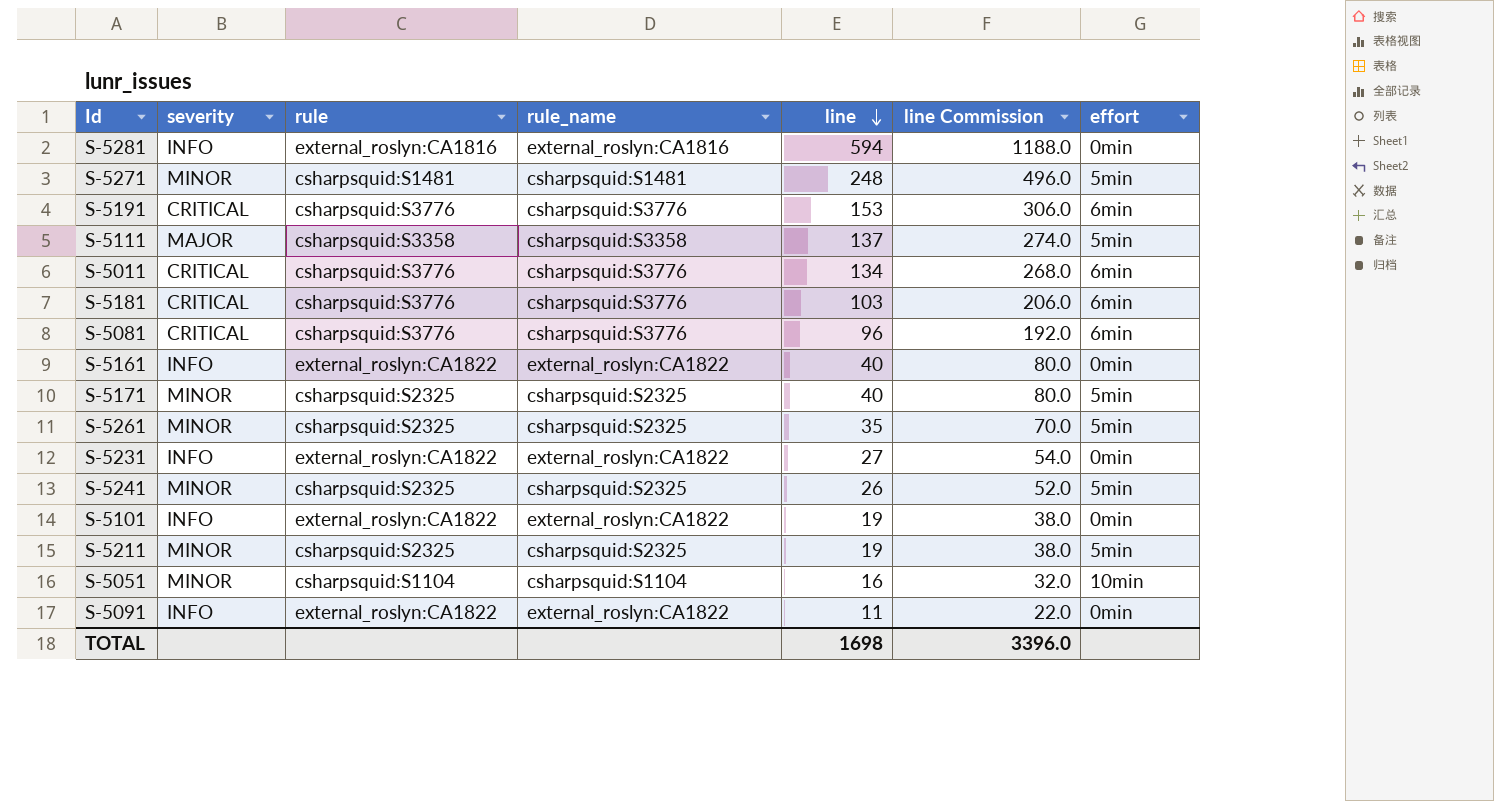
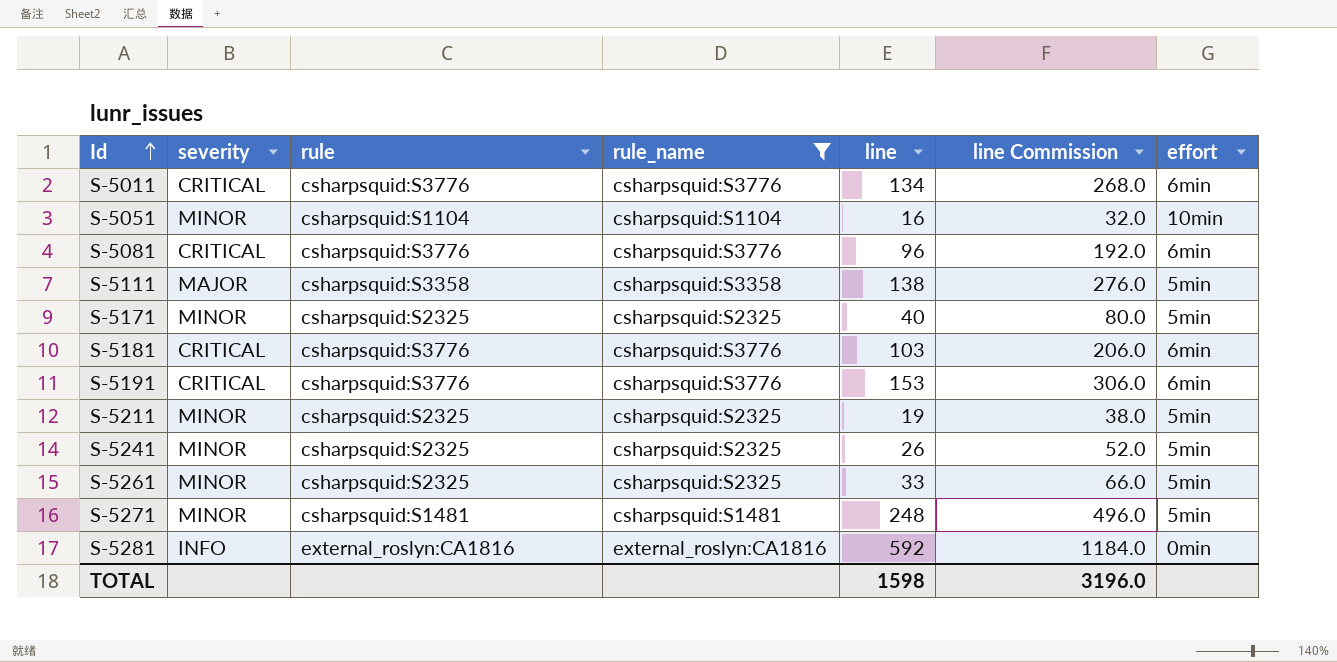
filter: none -> rule_name != external_roslyn:CA1822
row order: line descending -> Id ascending
S-5111 | line: 137 -> 138
S-5111 | line Commission: 274.0 -> 276.0
S-5261 | line: 35 -> 33
S-5261 | line Commission: 70.0 -> 66.0
S-5281 | line: 594 -> 592
S-5281 | line Commission: 1188.0 -> 1184.0
TOTAL | line: 1698 -> 1598
TOTAL | line Commission: 3396.0 -> 3196.0

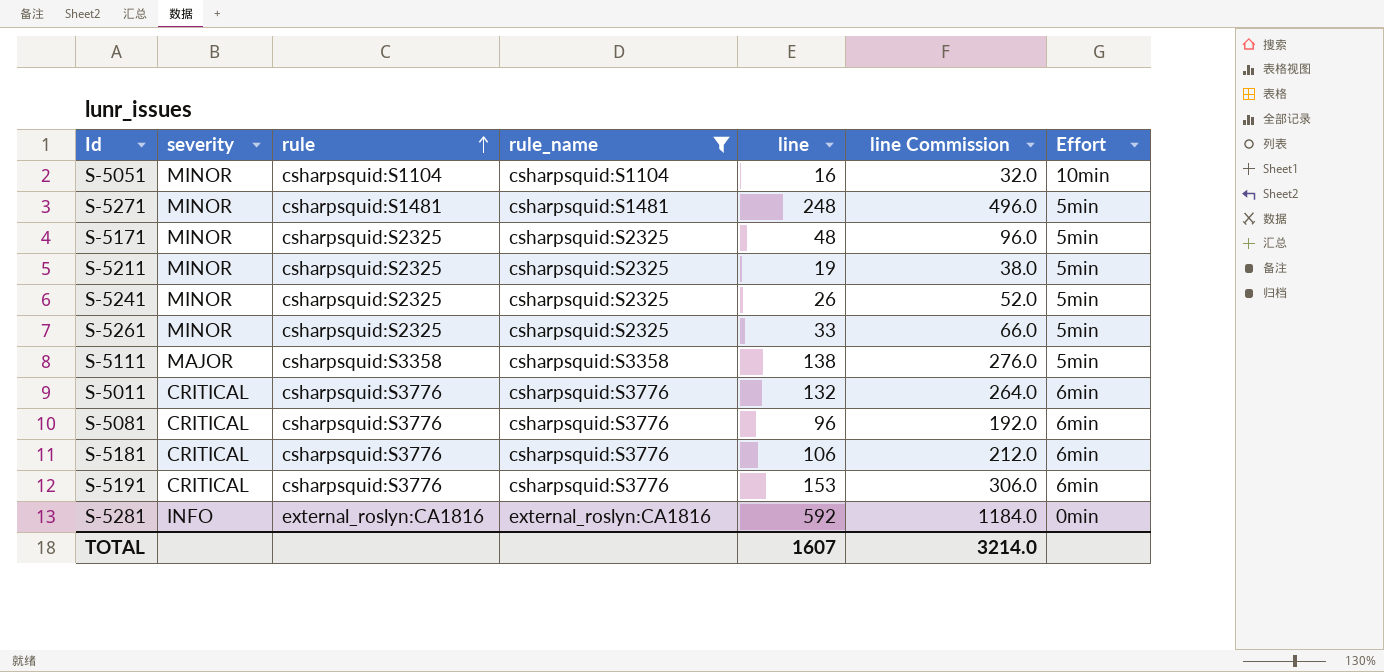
row order: Id ascending -> rule ascending
column name: effort -> Effort
S-5171 | line: 40 -> 48
S-5171 | line Commission: 80.0 -> 96.0
S-5011 | line: 134 -> 132
S-5011 | line Commission: 268.0 -> 264.0
S-5181 | line: 103 -> 106
S-5181 | line Commission: 206.0 -> 212.0
TOTAL | line: 1598 -> 1607
TOTAL | line Commission: 3196.0 -> 3214.0

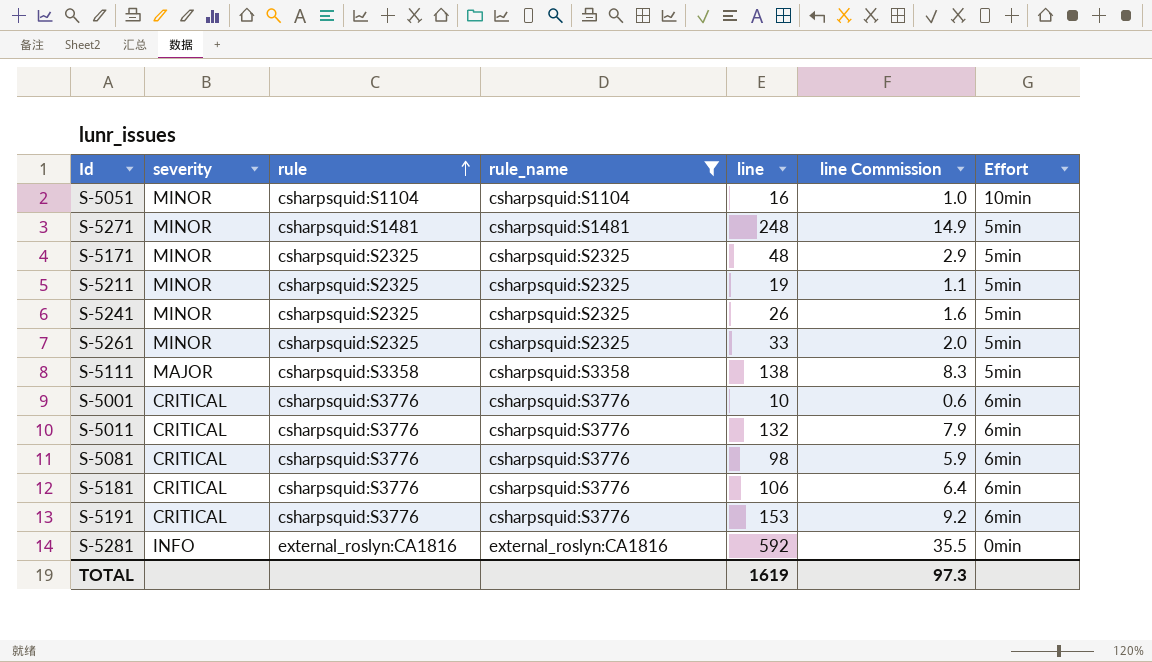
column line Commission | formula: [line] * 2 -> [line] * 0.06
row S-5001: none -> CRITICAL | csharpsquid:S3776 | csharpsquid:S3776 | 10 | 0.6 | 6min
S-5081 | line: 96 -> 98
TOTAL | line: 1607 -> 1619
TOTAL | line Commission: 3214.0 -> 97.3

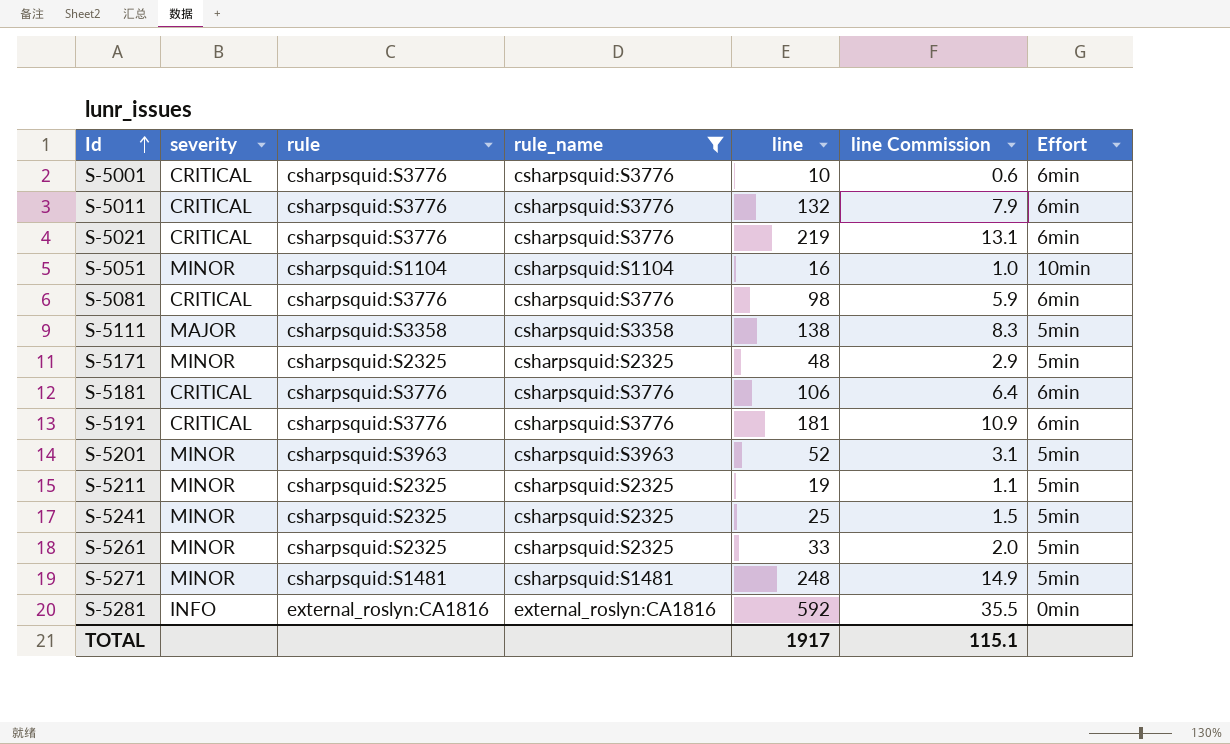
row order: rule ascending -> Id ascending
row S-5021: none -> CRITICAL | csharpsquid:S3776 | csharpsquid:S3776 | 219 | 13.1 | 6min
S-5191 | line: 153 -> 181
S-5191 | line Commission: 9.2 -> 10.9
row S-5201: none -> MINOR | csharpsquid:S3963 | csharpsquid:S3963 | 52 | 3.1 | 5min
S-5241 | line: 26 -> 25
S-5241 | line Commission: 1.6 -> 1.5
TOTAL | line: 1619 -> 1917
TOTAL | line Commission: 97.3 -> 115.1

